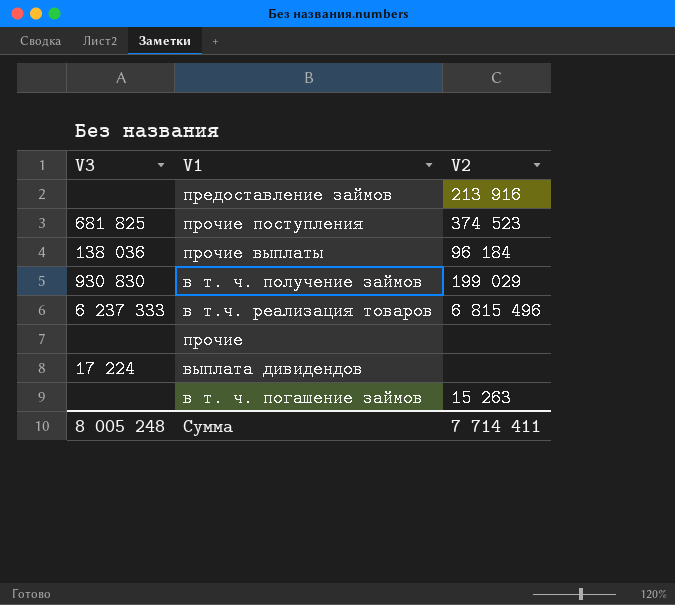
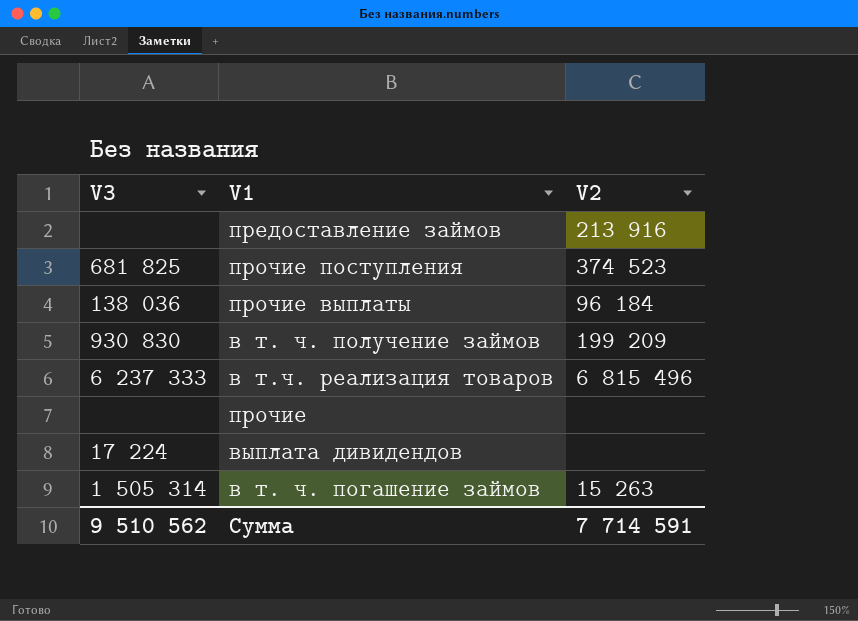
в т. ч. получение займов | V2: 199 029 -> 199 209
в т. ч. погашение займов | V3: none -> 1 505 314
Сумма | V3: 8 005 248 -> 9 510 562
Сумма | V2: 7 714 411 -> 7 714 591

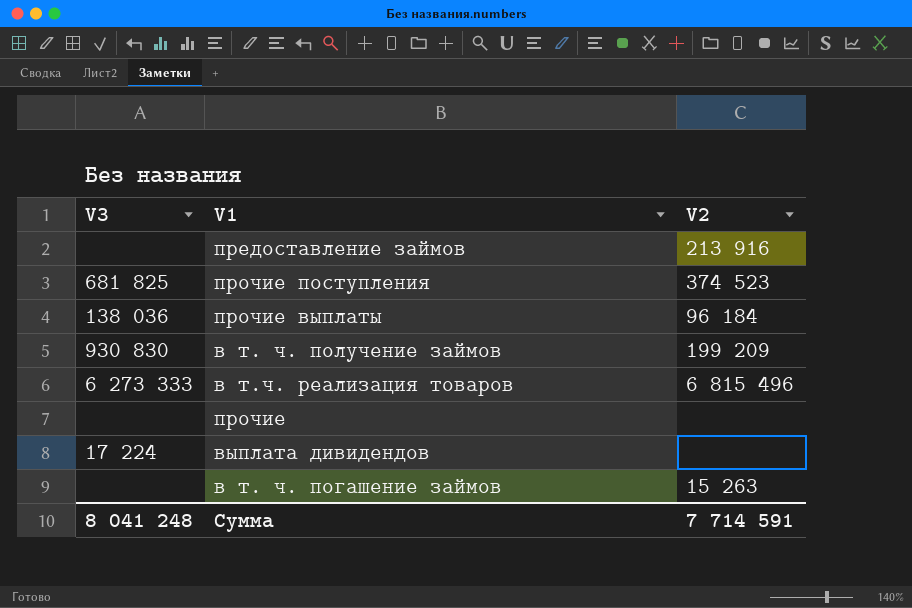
в т.ч. реализация товаров | V3: 6 237 333 -> 6 273 333
в т. ч. погашение займов | V3: 1 505 314 -> none
Сумма | V3: 9 510 562 -> 8 041 248

